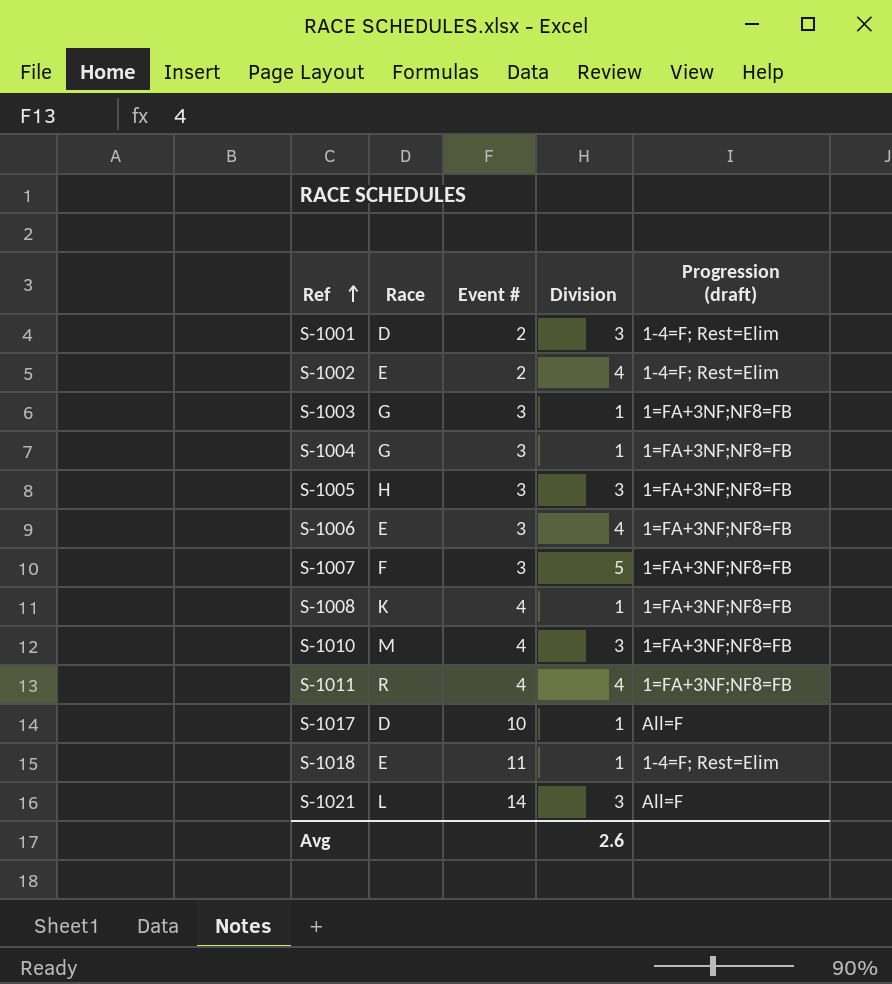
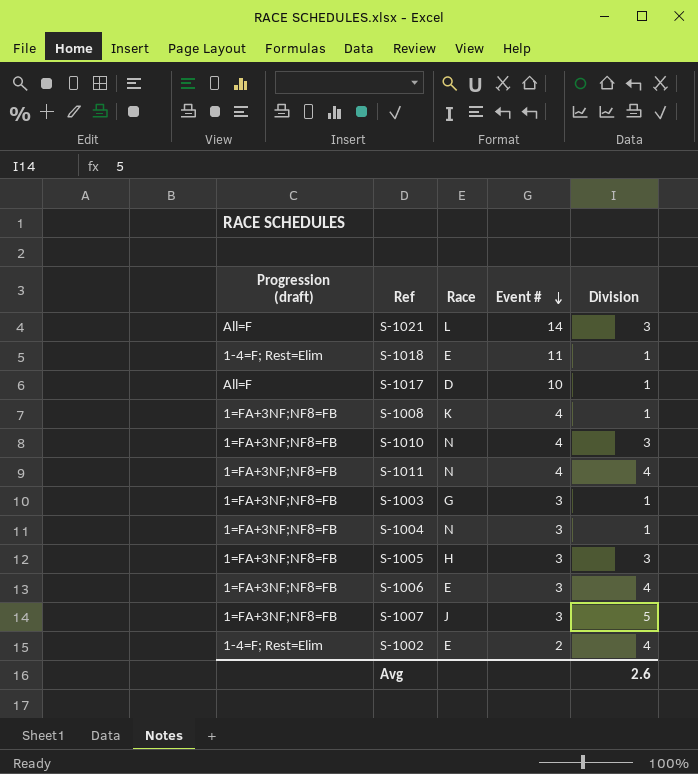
row order: Ref ascending -> Event # descending
column Progression (draft) | position: 5 -> 1
row S-1001: D | 2 | 3 | 1-4=F; Rest=Elim -> none
S-1010 | Race: M -> N
S-1011 | Race: R -> N
S-1004 | Race: G -> N
S-1007 | Race: F -> J

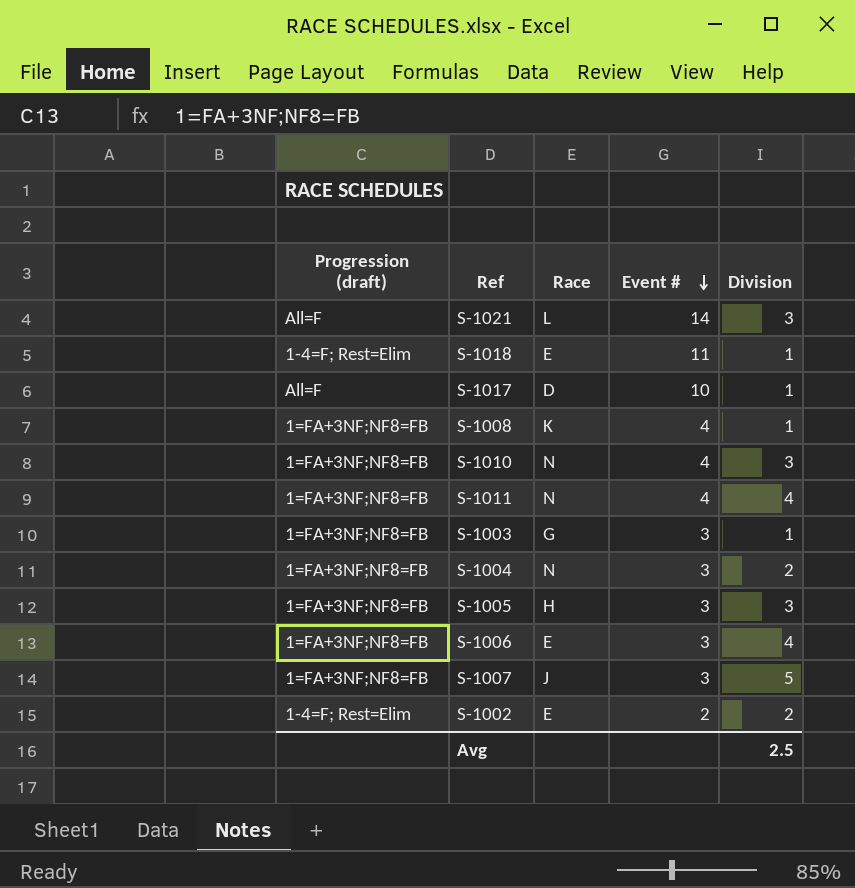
S-1004 | Division: 1 -> 2
S-1002 | Division: 4 -> 2
Avg | Division: 2.6 -> 2.5

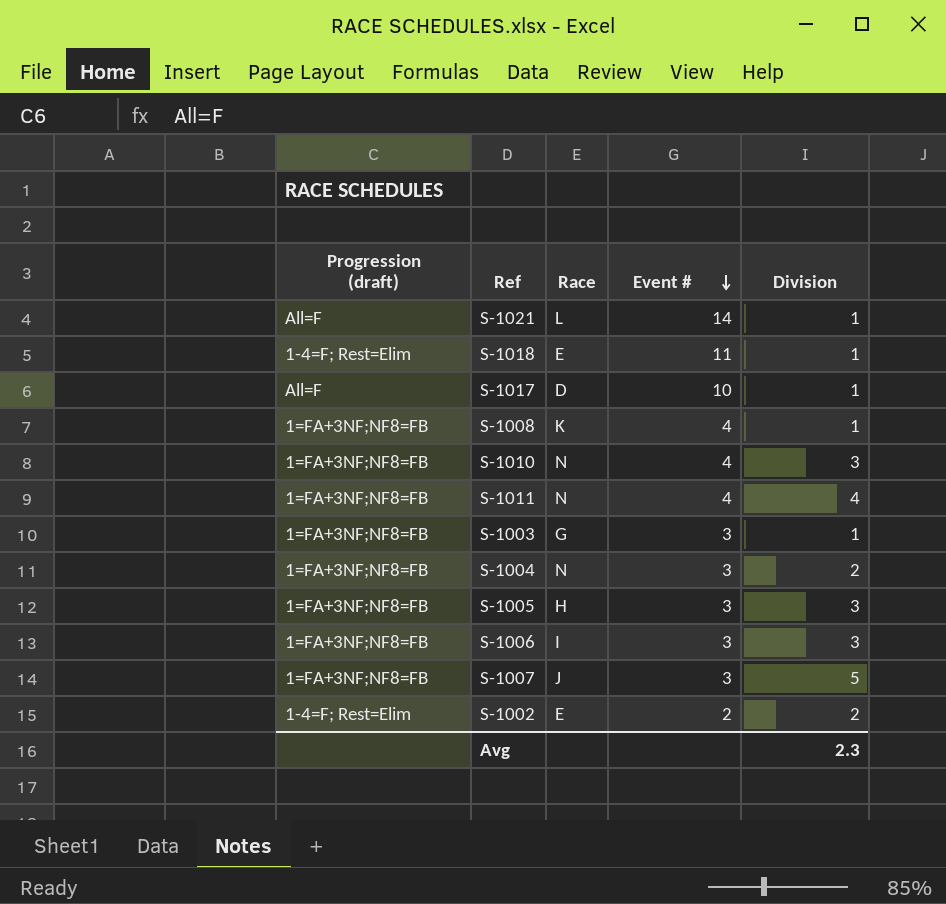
S-1021 | Division: 3 -> 1
S-1006 | Race: E -> I
S-1006 | Division: 4 -> 3
Avg | Division: 2.5 -> 2.3

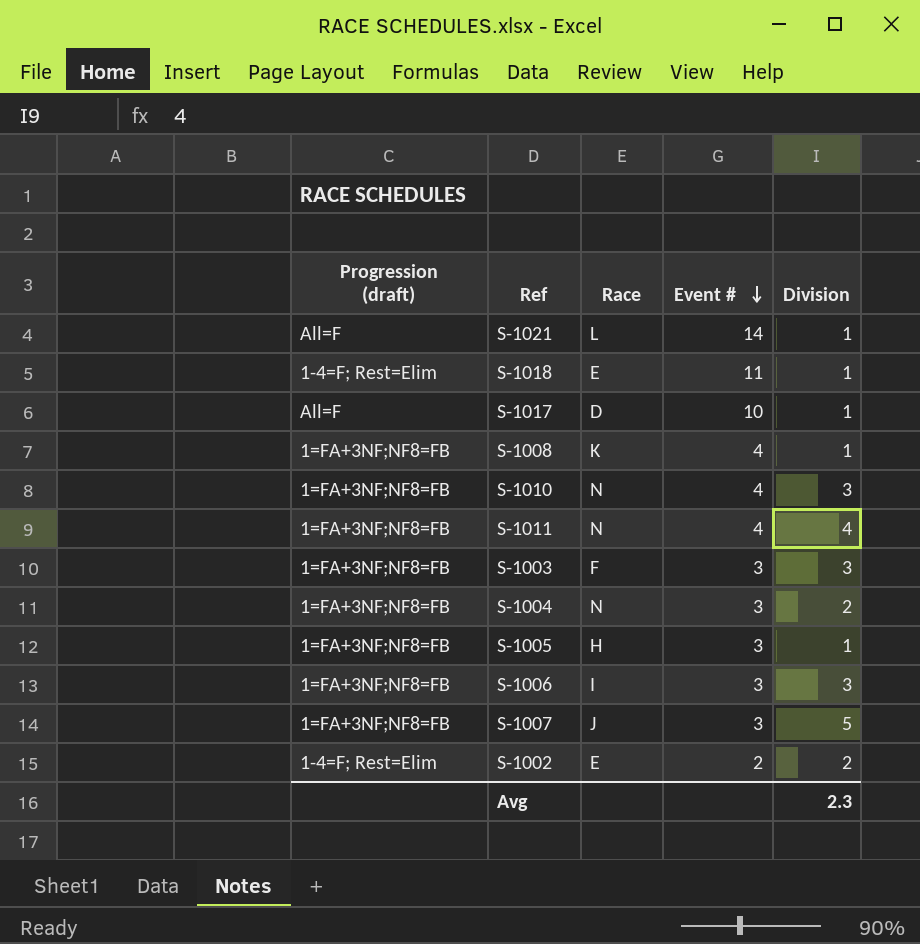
S-1003 | Race: G -> F
S-1003 | Division: 1 -> 3
S-1005 | Division: 3 -> 1

